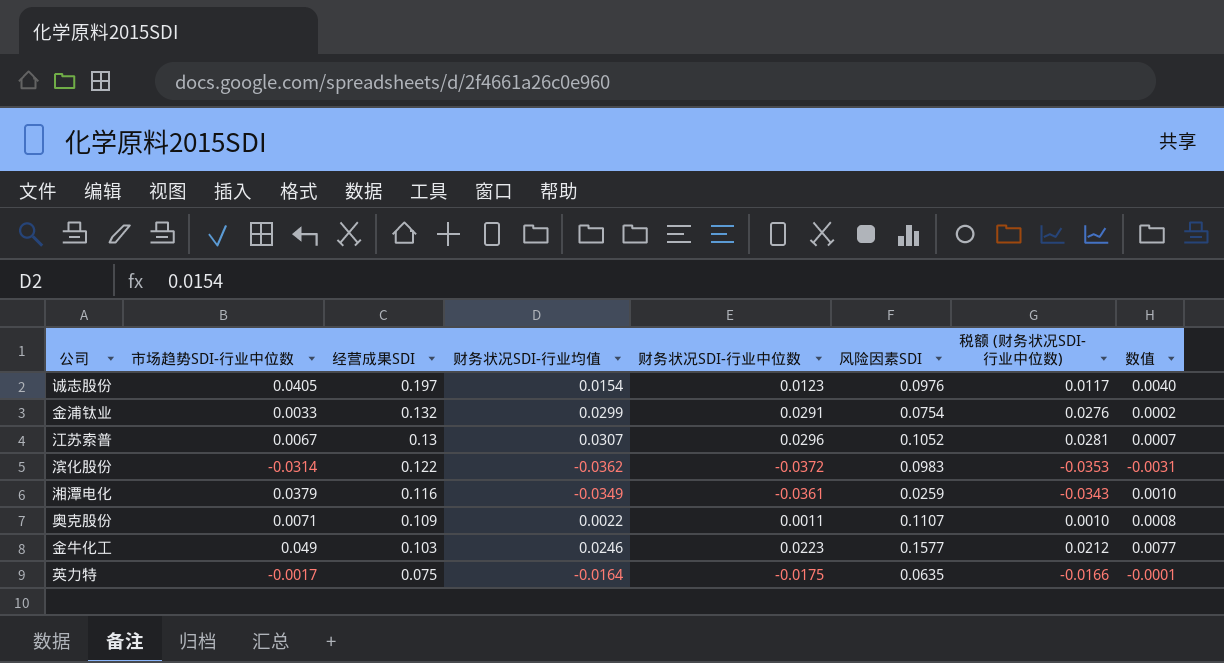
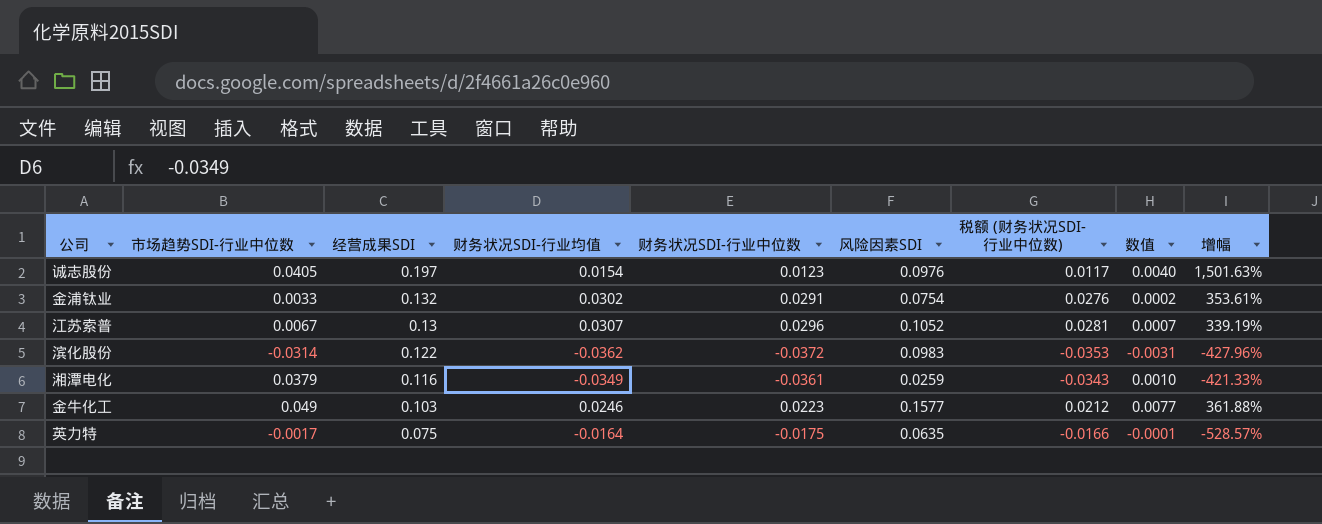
column 增幅 | formula: none -> ([经营成果SDI] - [财务状况SDI-行业中位数]) / [财务状况SDI-行业中位数]
row 奥克股份: 0.0071 | 0.109 | 0.0022 | 0.0011 | 0.1107 | 0.0010 | 0.0008 -> none
金浦钛业 | 财务状况SDI-行业均值: 0.0299 -> 0.0302

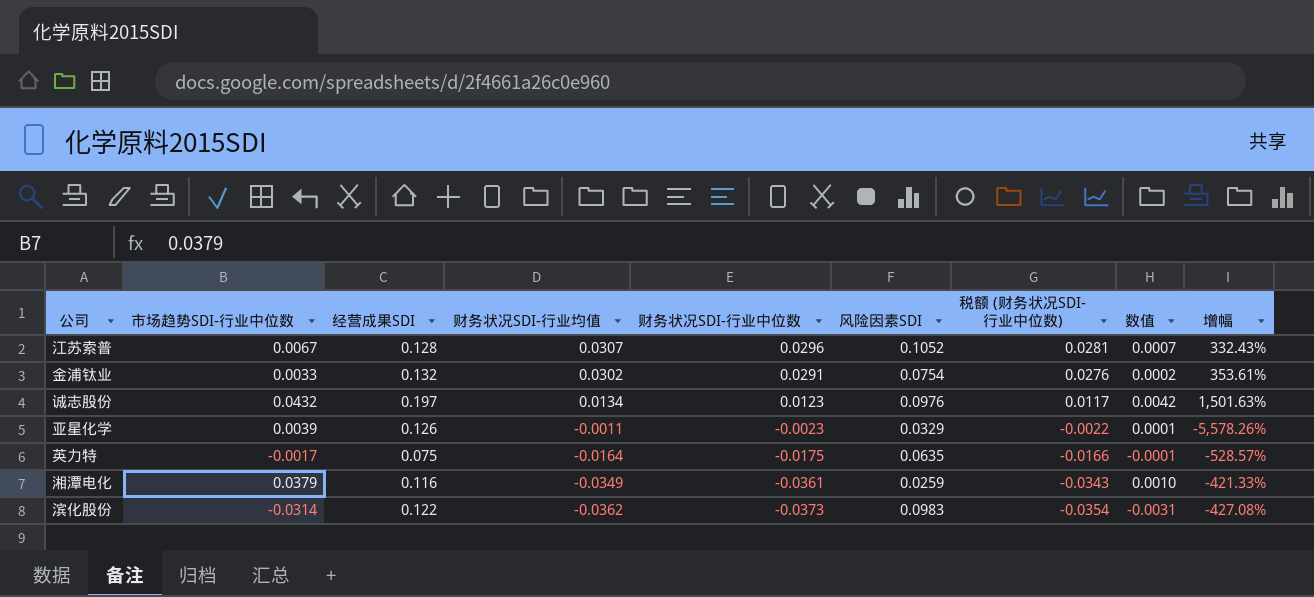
row order: 经营成果SDI descending -> 财务状况SDI-行业均值 descending
row 金牛化工: 0.049 | 0.103 | 0.0246 | 0.0223 | 0.1577 | 0.0212 | 0.0077 | 361.88% -> none
江苏索普 | 经营成果SDI: 0.13 -> 0.128
江苏索普 | 增幅: 339.19% -> 332.43%
诚志股份 | 市场趋势SDI-行业中位数: 0.0405 -> 0.0432
诚志股份 | 财务状况SDI-行业均值: 0.0154 -> 0.0134
诚志股份 | 数值: 0.0040 -> 0.0042
row 亚星化学: none -> 0.0039 | 0.126 | -0.0011 | -0.0023 | 0.0329 | -0.0022 | 0.0001 | -5,578.26%
滨化股份 | 财务状况SDI-行业中位数: -0.0372 -> -0.0373
滨化股份 | 税额 (财务状况SDI-行业中位数): -0.0353 -> -0.0354
滨化股份 | 增幅: -427.96% -> -427.08%

